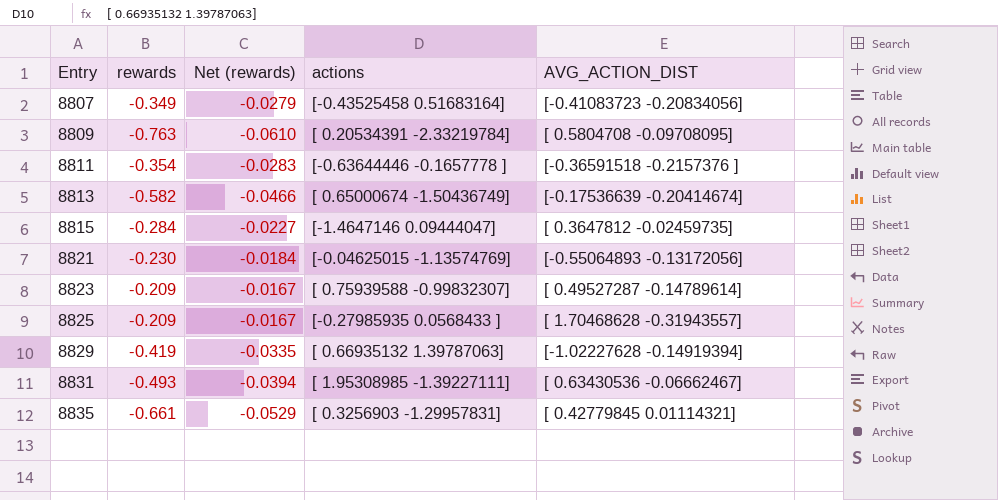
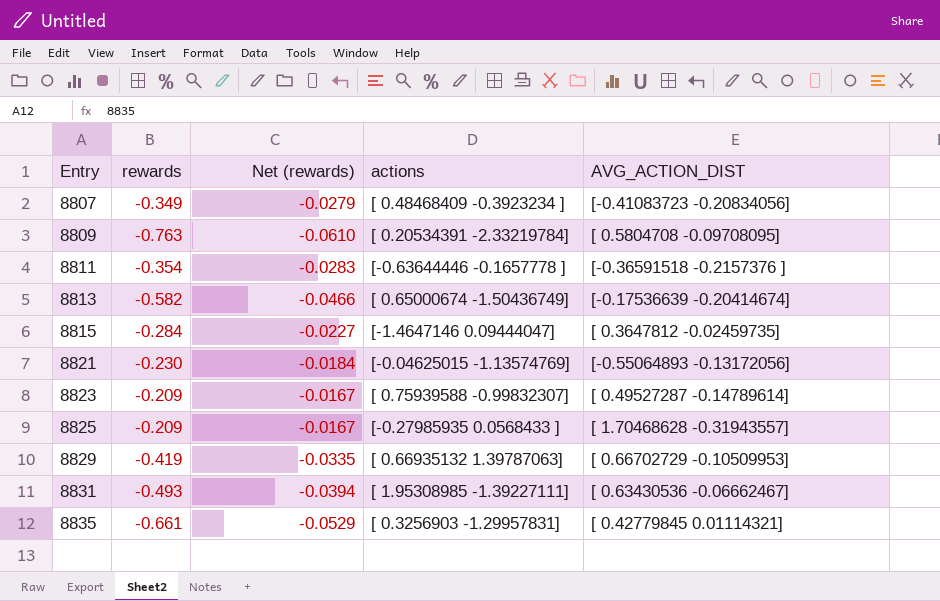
8807 | actions: [-0.43525458 0.51683164] -> [ 0.48468409 -0.3923234 ]
8829 | AVG_ACTION_DIST: [-1.02227628 -0.14919394] -> [ 0.66702729 -0.10509953]

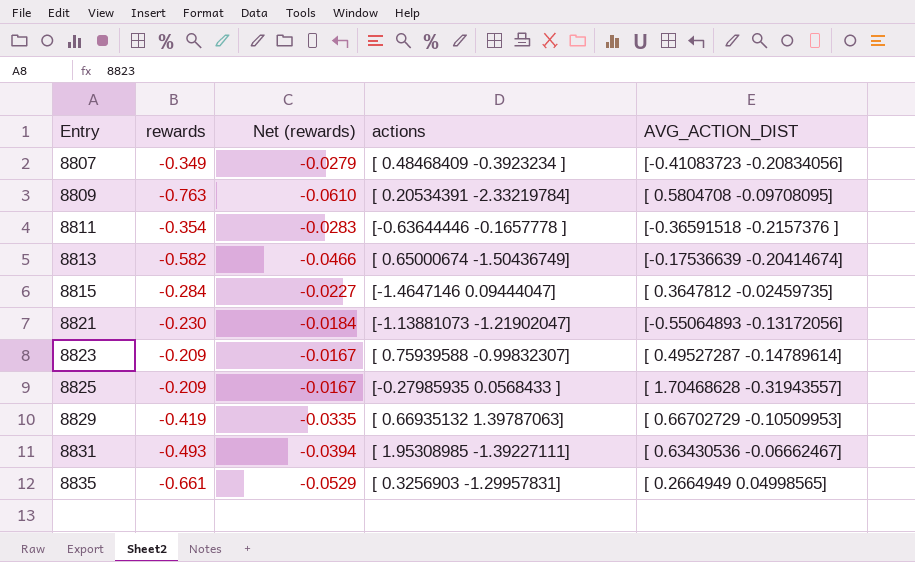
8821 | actions: [-0.04625015 -1.13574769] -> [-1.13881073 -1.21902047]
8835 | AVG_ACTION_DIST: [ 0.42779845 0.01114321] -> [ 0.2664949 0.04998565]

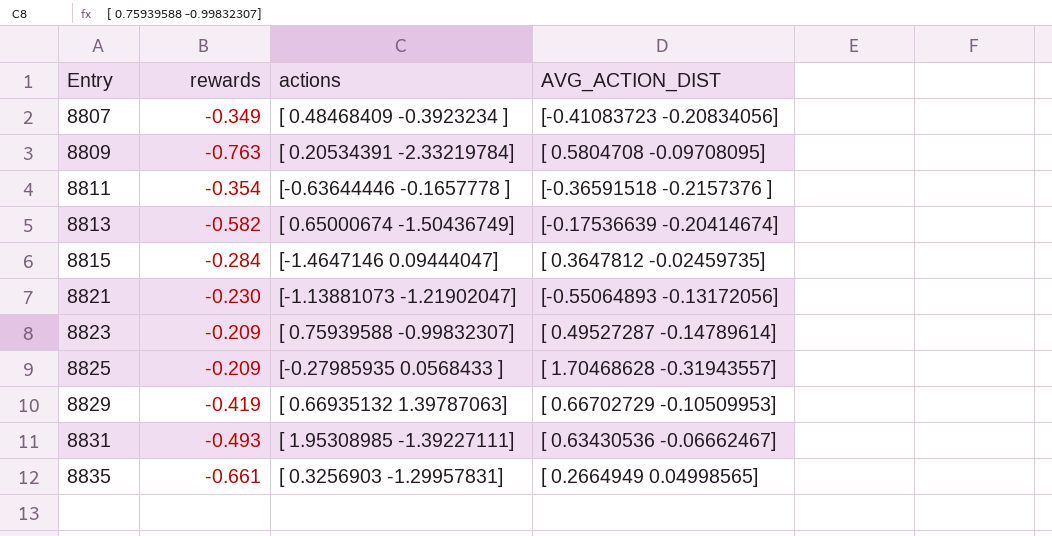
column Net (rewards) | formula: [rewards] * 0.08 -> none

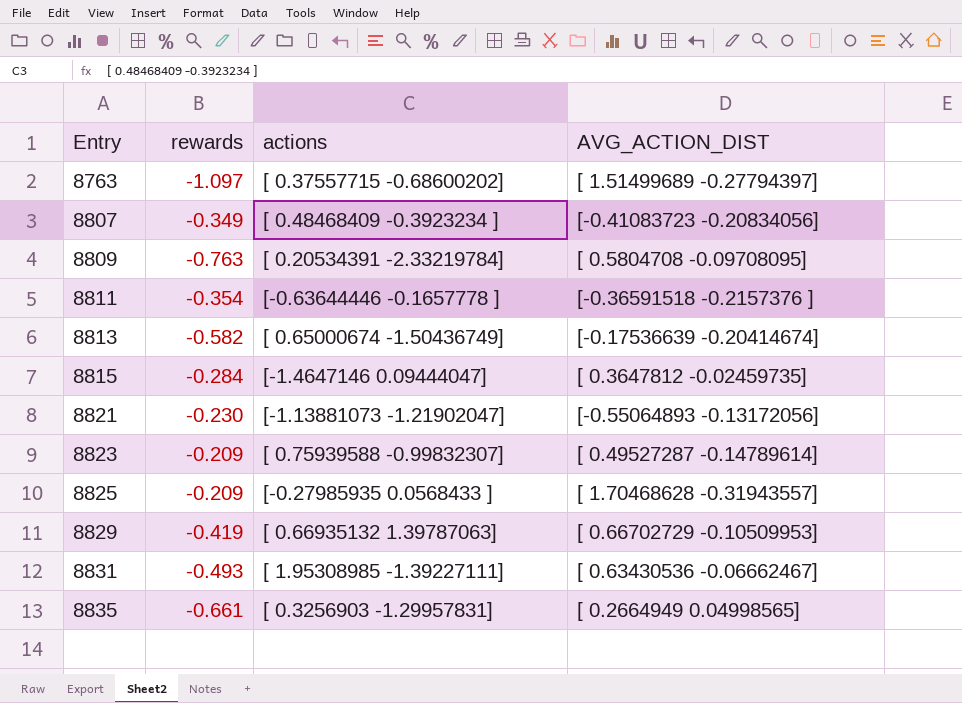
row 8763: none -> -1.097 | [ 0.37557715 -0.68600202] | [ 1.51499689 -0.27794397]

